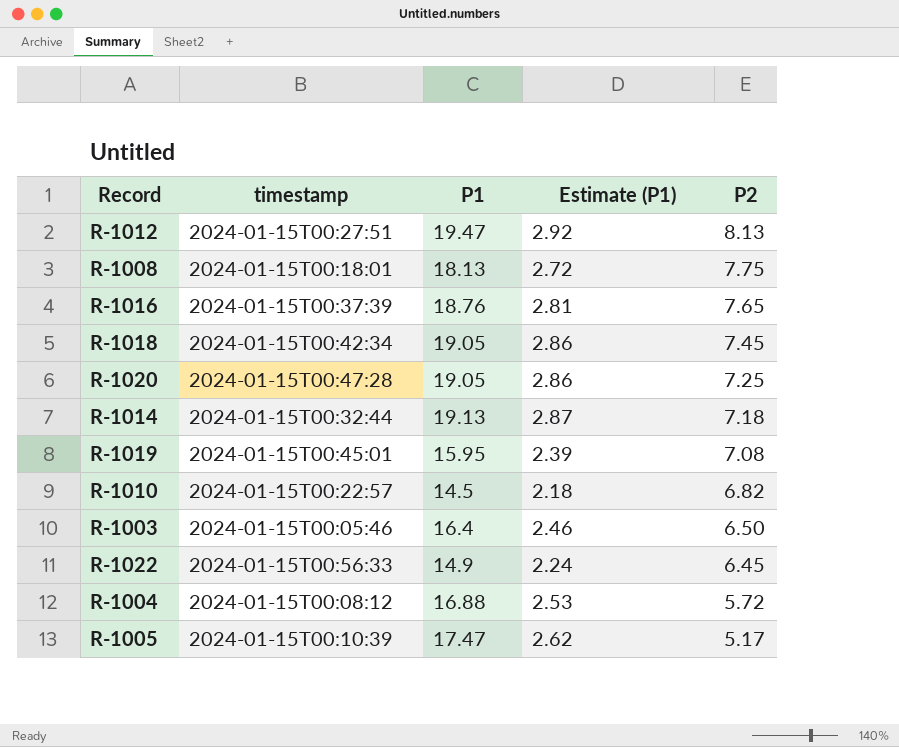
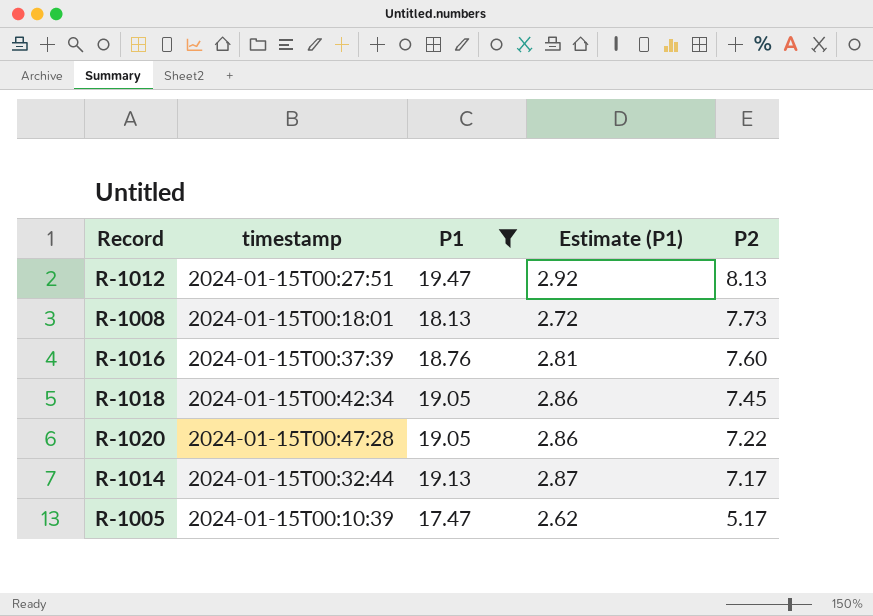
filter: none -> P1 >= 17.47
R-1008 | P2: 7.75 -> 7.73
R-1016 | P2: 7.65 -> 7.60
R-1020 | P2: 7.25 -> 7.22
R-1014 | P2: 7.18 -> 7.17

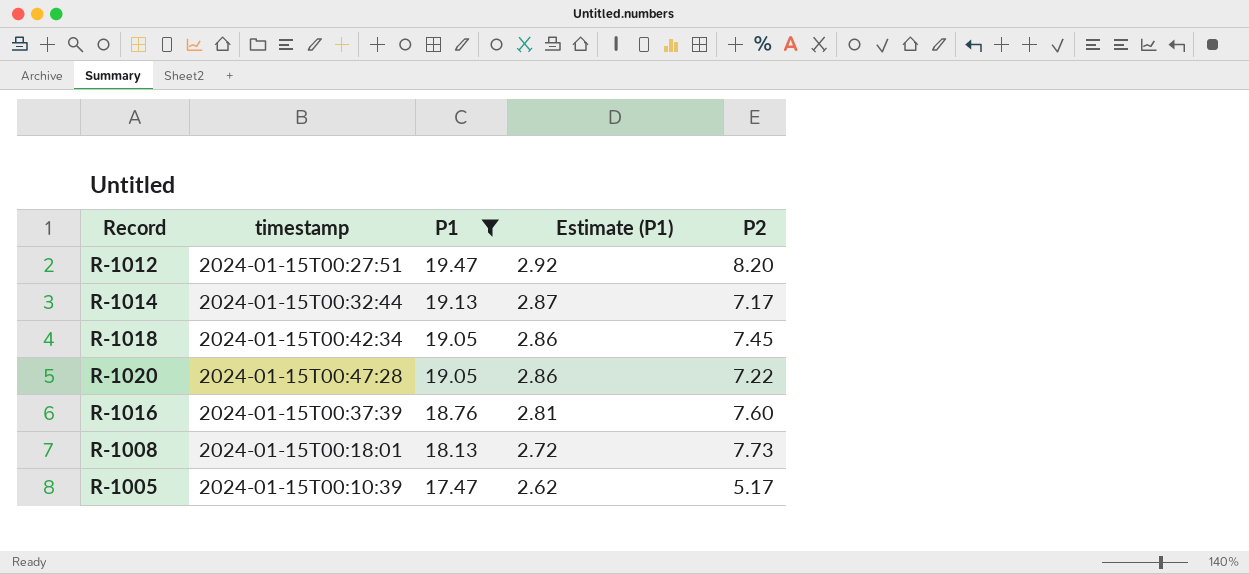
row order: P2 descending -> P1 descending
R-1012 | P2: 8.13 -> 8.20

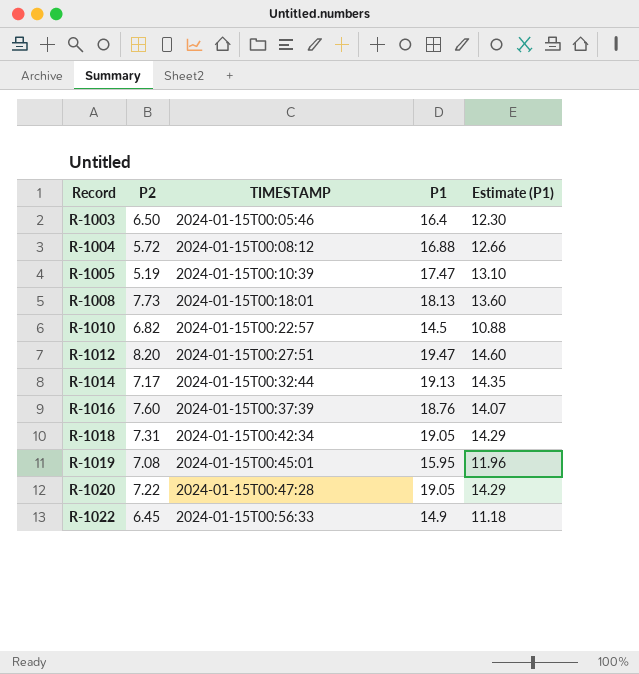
filter: P1 >= 17.47 -> none
row order: P1 descending -> Record ascending
column P2 | position: 5 -> 2
column name: timestamp -> TIMESTAMP
column Estimate (P1) | formula: [P1] * 0.15 -> [P1] * 0.75
R-1005 | P2: 5.17 -> 5.19
R-1018 | P2: 7.45 -> 7.31

